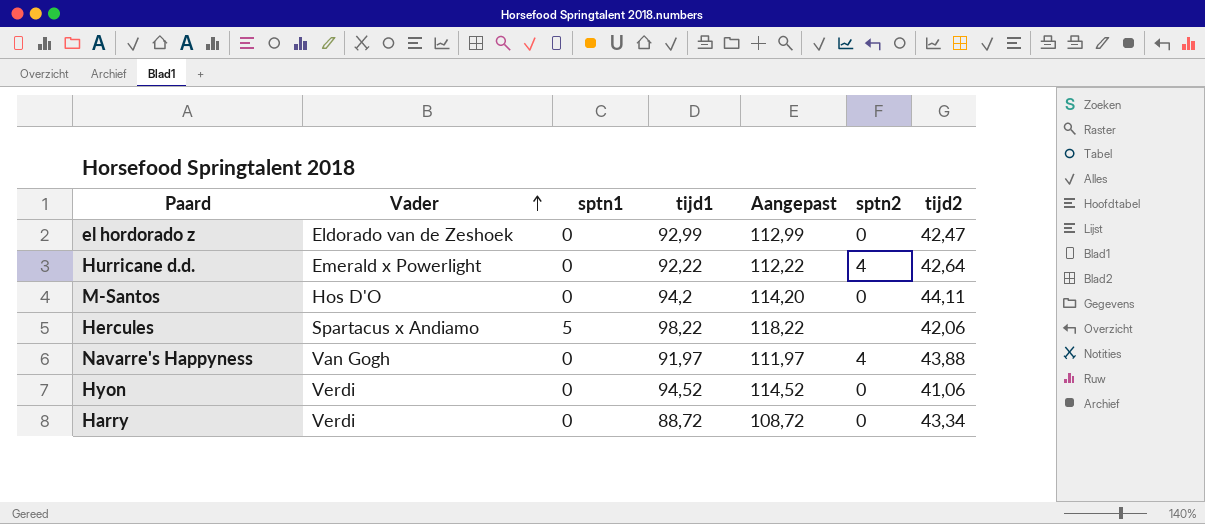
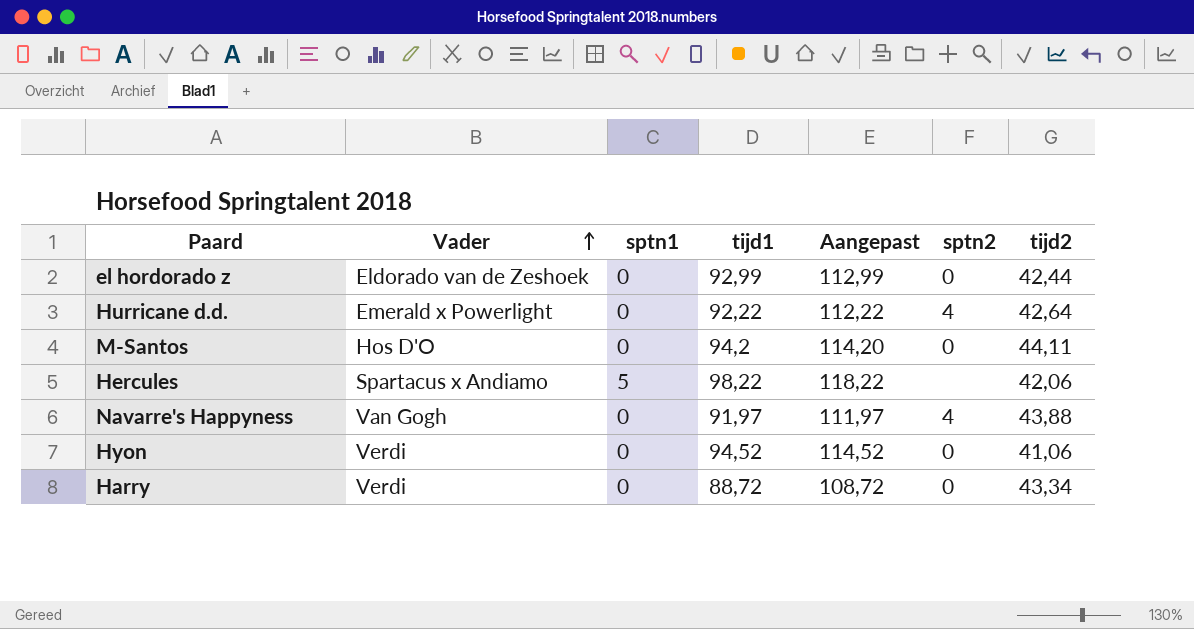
el hordorado z | tijd2: 42,47 -> 42,44

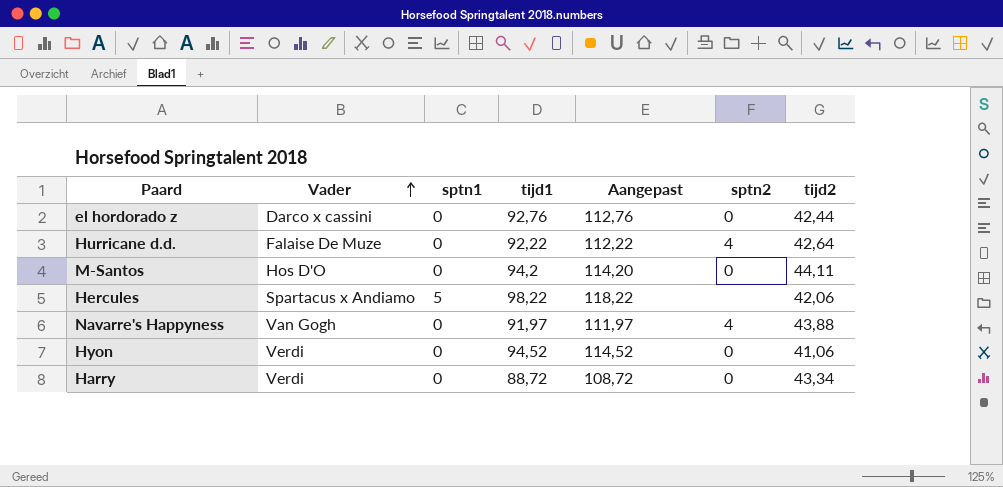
el hordorado z | Vader: Eldorado van de Zeshoek -> Darco x cassini
el hordorado z | tijd1: 92,99 -> 92,76
el hordorado z | Aangepast: 112,99 -> 112,76
Hurricane d.d. | Vader: Emerald x Powerlight -> Falaise De Muze

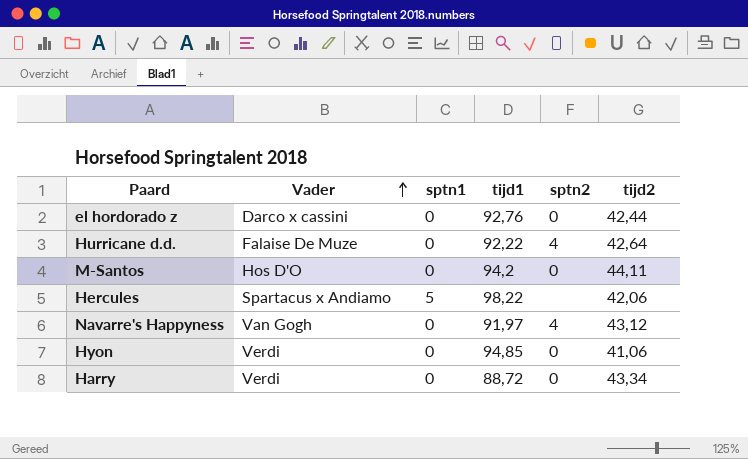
column Aangepast | formula: [tijd1] + 20 -> none
Navarre's Happyness | tijd2: 43,88 -> 43,12
Hyon | tijd1: 94,52 -> 94,85

